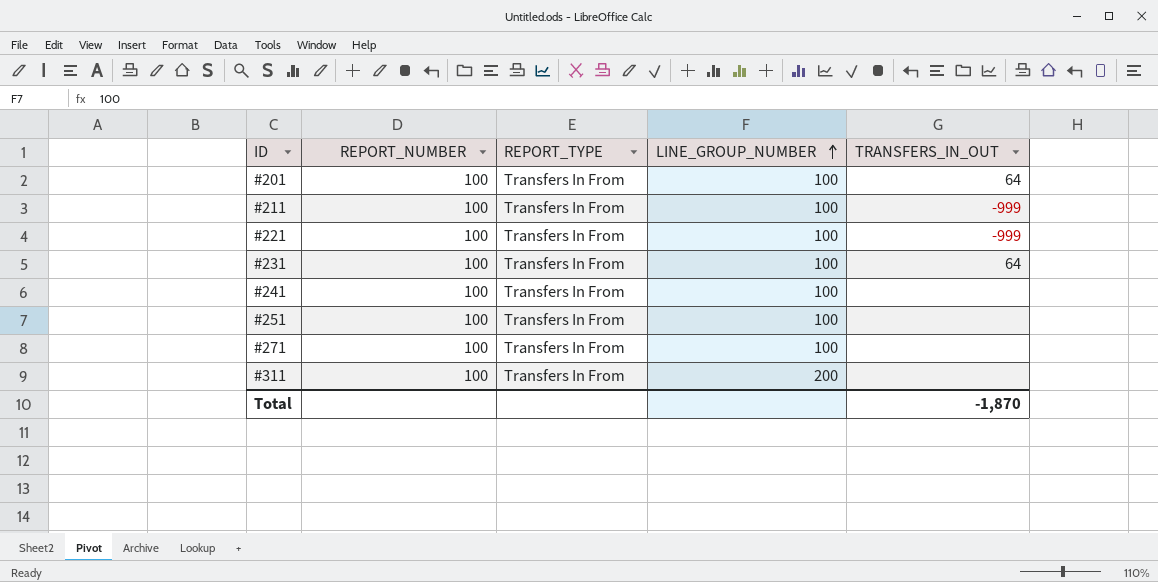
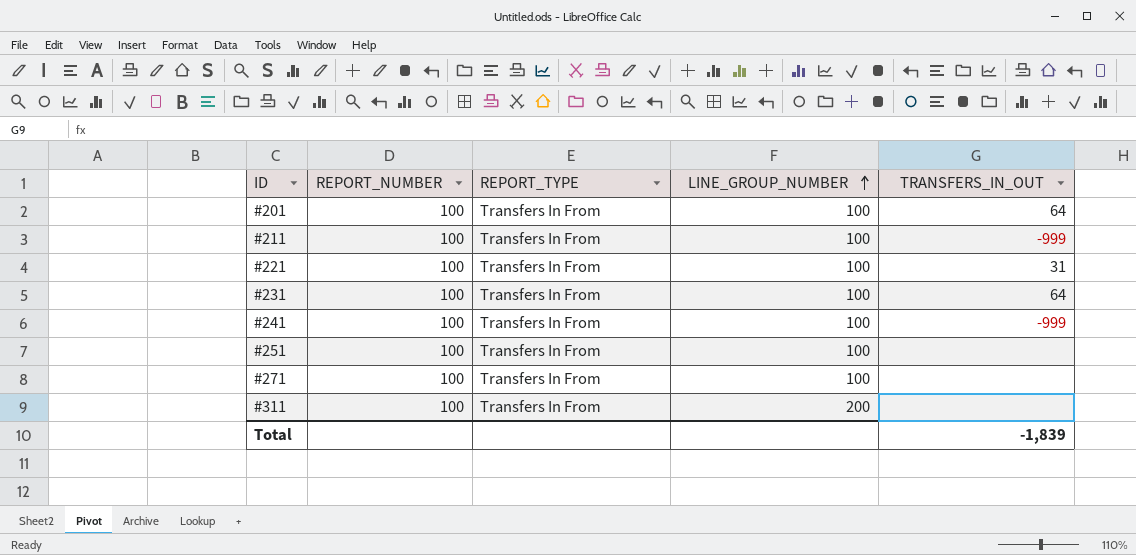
#221 | TRANSFERS_IN_OUT: -999 -> 31
#241 | TRANSFERS_IN_OUT: none -> -999
Total | TRANSFERS_IN_OUT: -1,870 -> -1,839

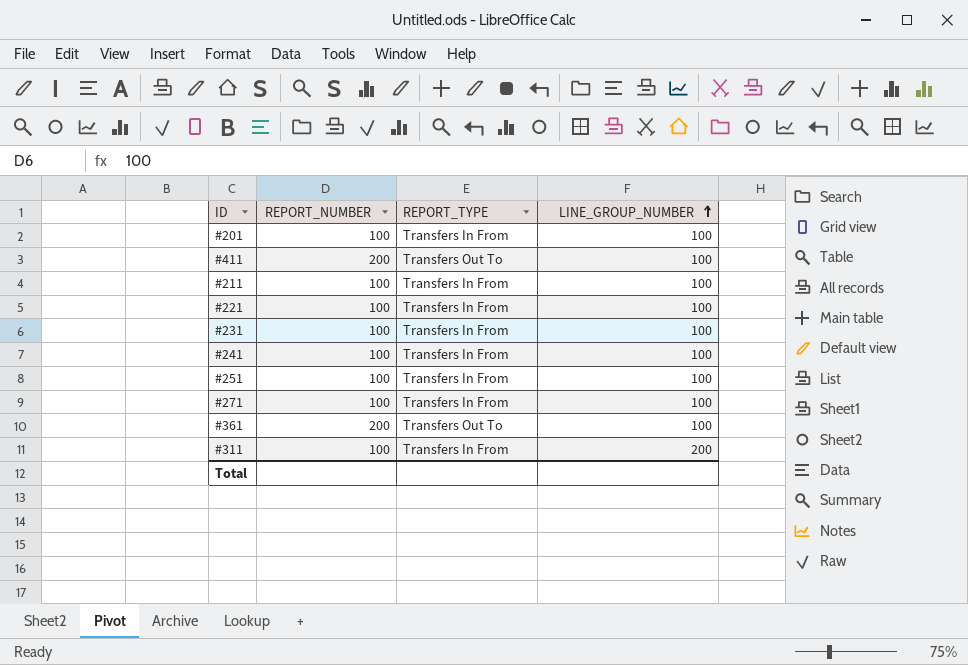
column TRANSFERS_IN_OUT | position: 5 -> none
row #411: none -> 200 | Transfers Out To | 100
row #361: none -> 200 | Transfers Out To | 100

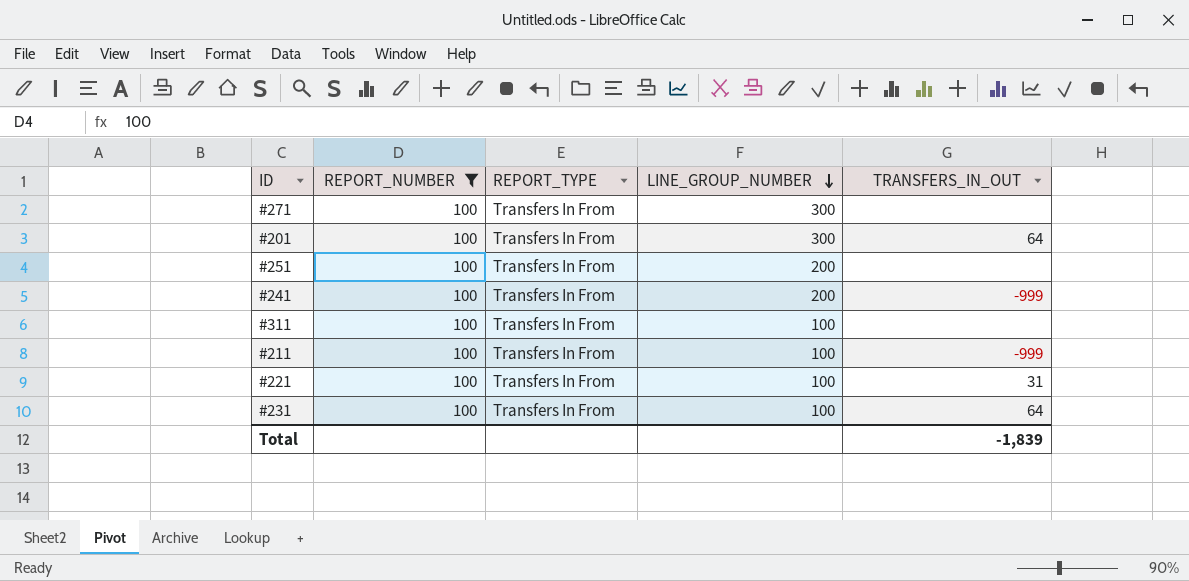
filter: none -> REPORT_NUMBER = 100
row order: LINE_GROUP_NUMBER ascending -> LINE_GROUP_NUMBER descending
column TRANSFERS_IN_OUT | position: none -> 5
#271 | LINE_GROUP_NUMBER: 100 -> 300
#201 | LINE_GROUP_NUMBER: 100 -> 300
#251 | LINE_GROUP_NUMBER: 100 -> 200
#241 | LINE_GROUP_NUMBER: 100 -> 200
#311 | LINE_GROUP_NUMBER: 200 -> 100

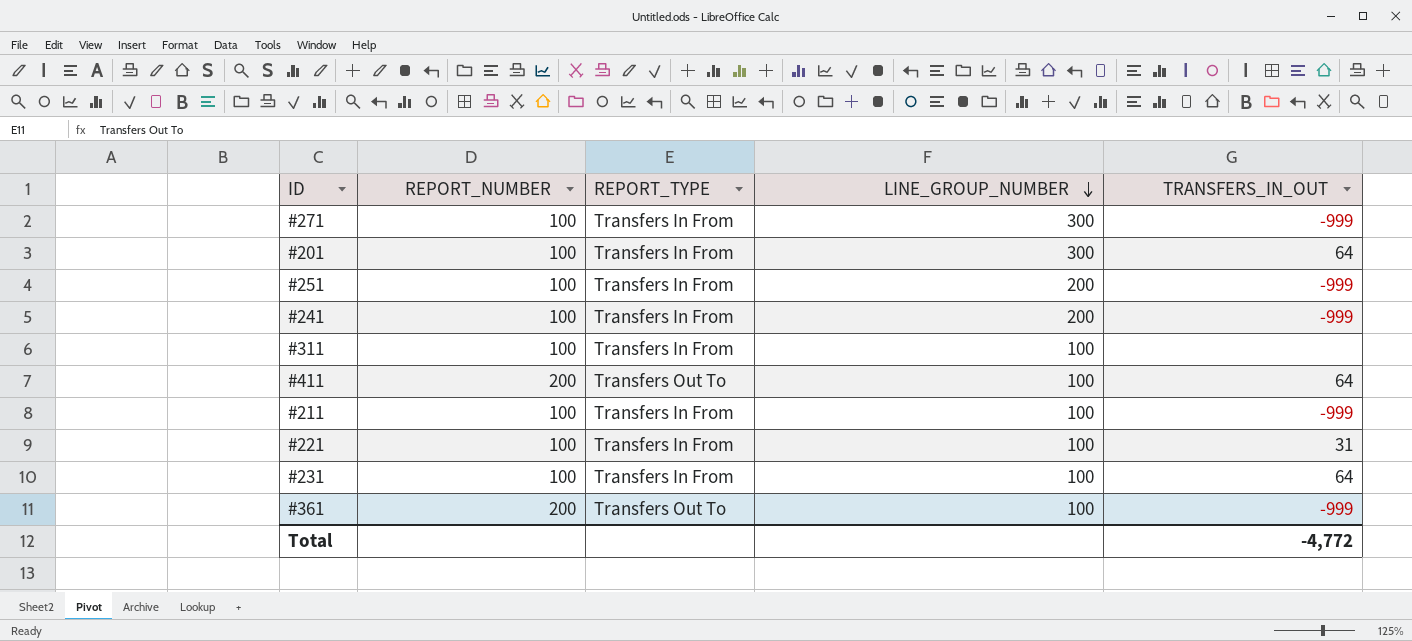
filter: REPORT_NUMBER = 100 -> none
#271 | TRANSFERS_IN_OUT: none -> -999
#251 | TRANSFERS_IN_OUT: none -> -999
Total | TRANSFERS_IN_OUT: -1,839 -> -4,772

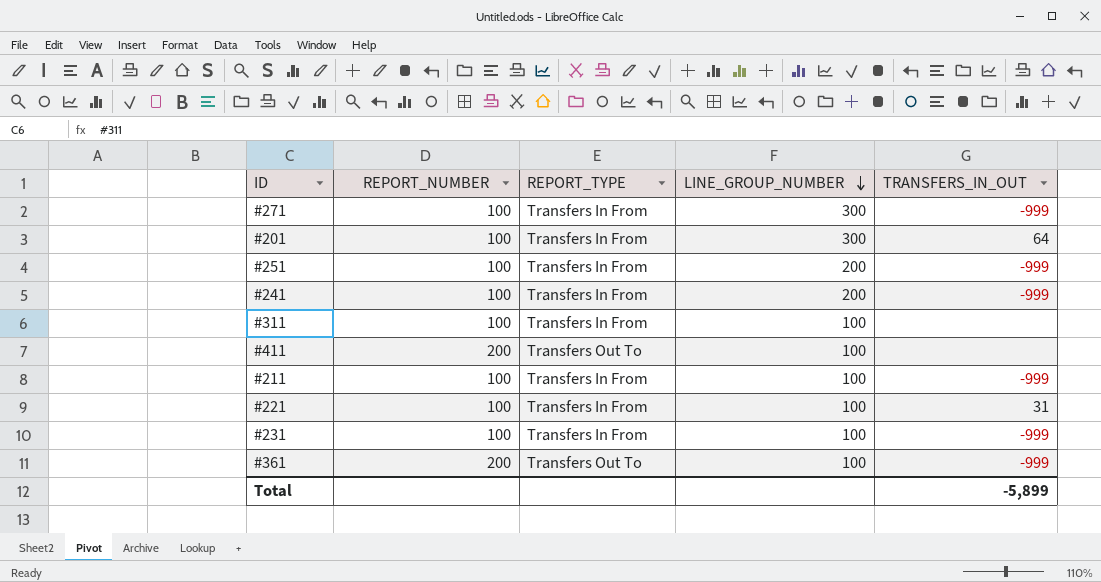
#411 | TRANSFERS_IN_OUT: 64 -> none
#231 | TRANSFERS_IN_OUT: 64 -> -999
Total | TRANSFERS_IN_OUT: -4,772 -> -5,899

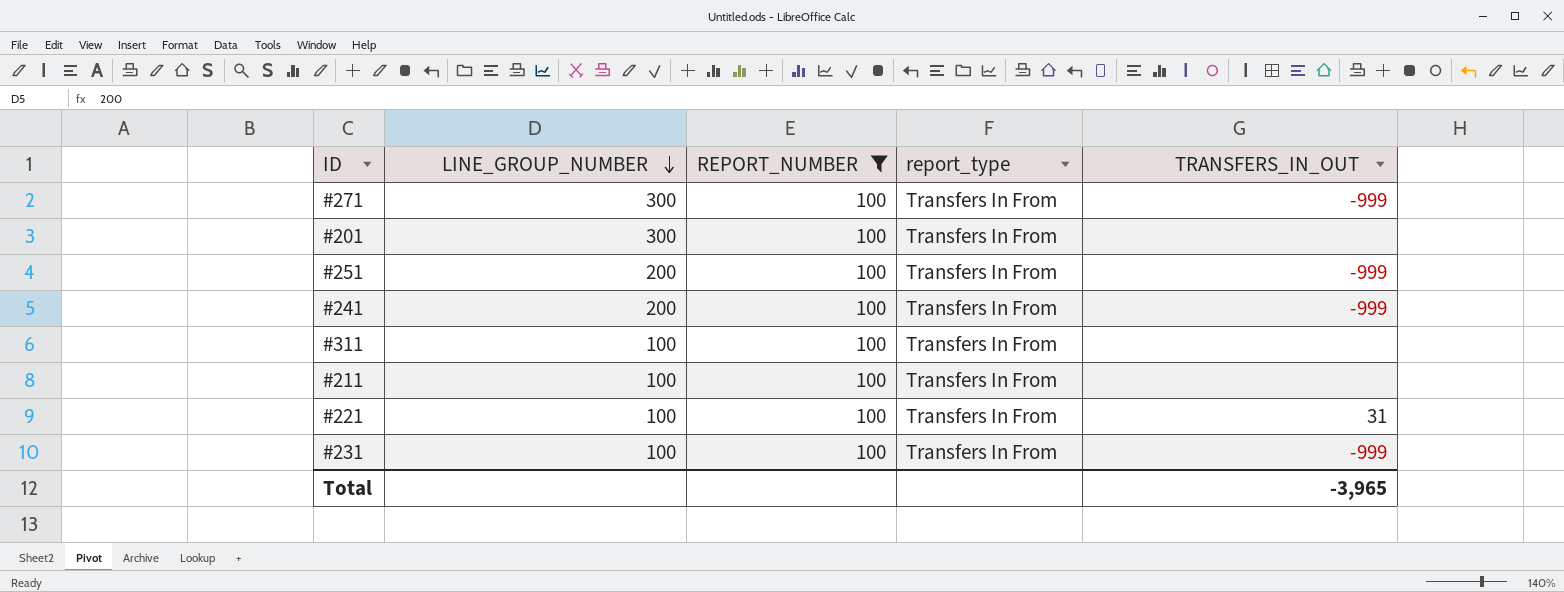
filter: none -> REPORT_NUMBER = 100
column LINE_GROUP_NUMBER | position: 4 -> 2
column name: REPORT_TYPE -> report_type
#201 | TRANSFERS_IN_OUT: 64 -> none
#211 | TRANSFERS_IN_OUT: -999 -> none
Total | TRANSFERS_IN_OUT: -5,899 -> -3,965

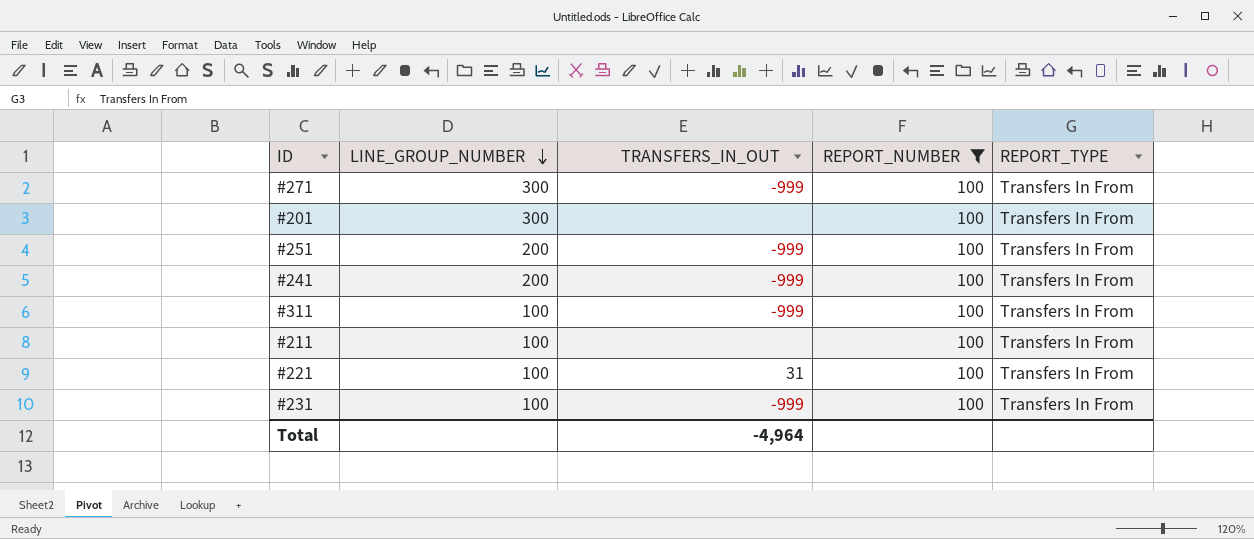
column TRANSFERS_IN_OUT | position: 5 -> 3
column name: report_type -> REPORT_TYPE
#311 | TRANSFERS_IN_OUT: none -> -999
Total | TRANSFERS_IN_OUT: -3,965 -> -4,964

